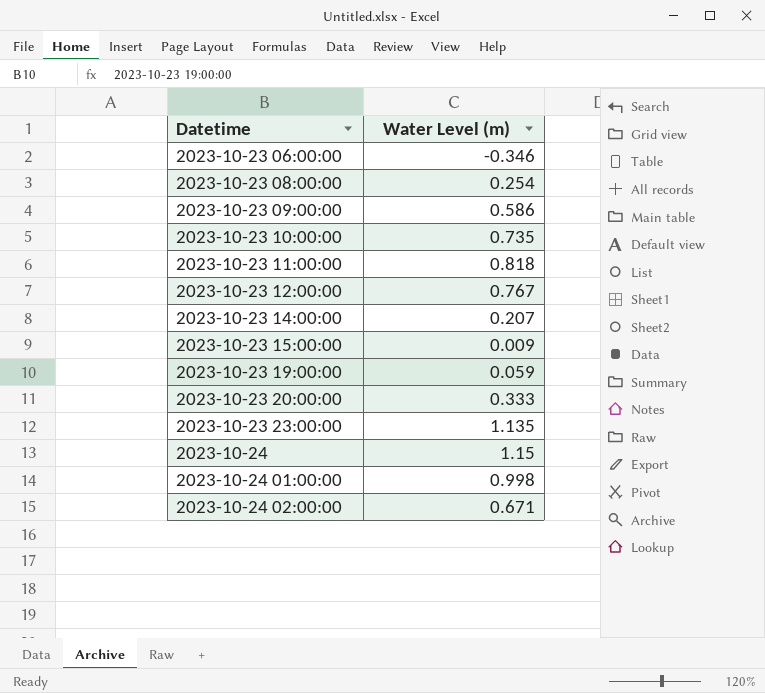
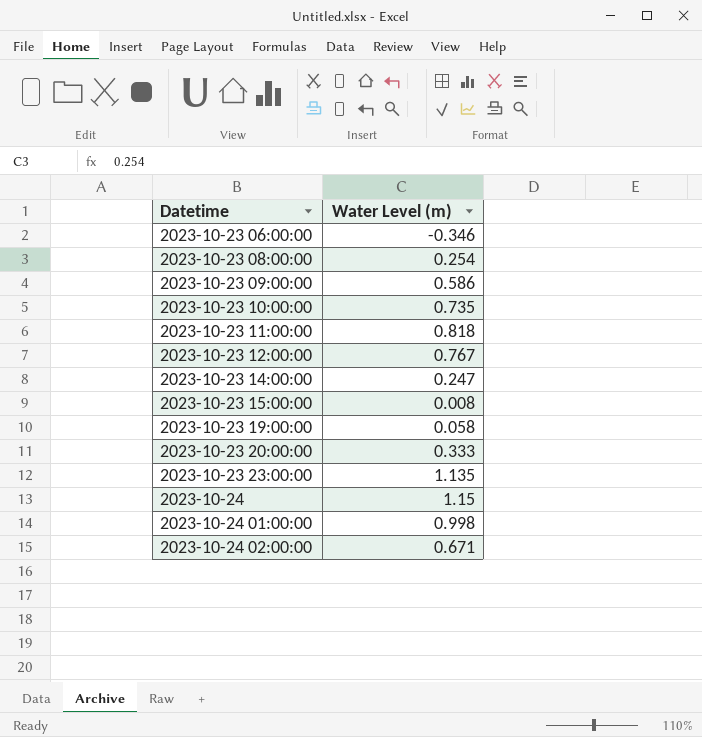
2023-10-23 14:00:00 | Water Level (m): 0.207 -> 0.247
2023-10-23 15:00:00 | Water Level (m): 0.009 -> 0.008
2023-10-23 19:00:00 | Water Level (m): 0.059 -> 0.058

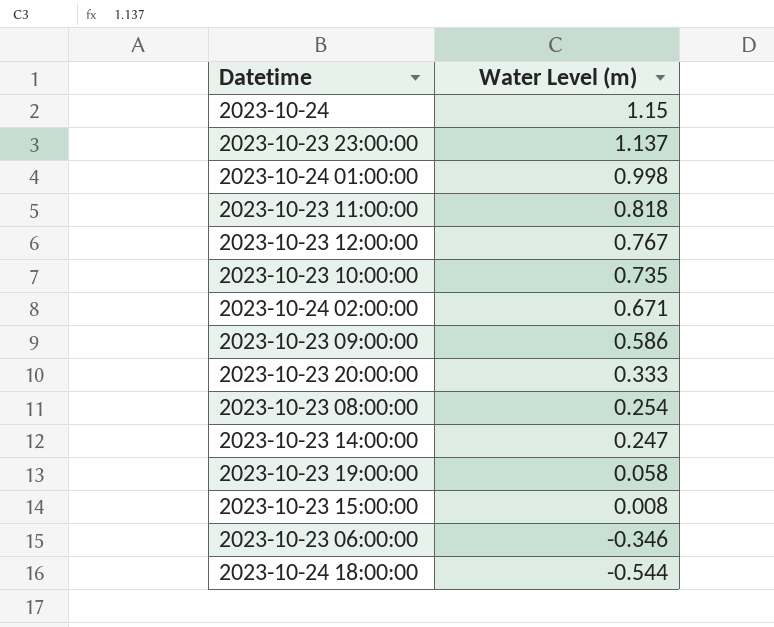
row order: Datetime ascending -> Water Level (m) descending
2023-10-23 23:00:00 | Water Level (m): 1.135 -> 1.137
row 2023-10-24 18:00:00: none -> -0.544

